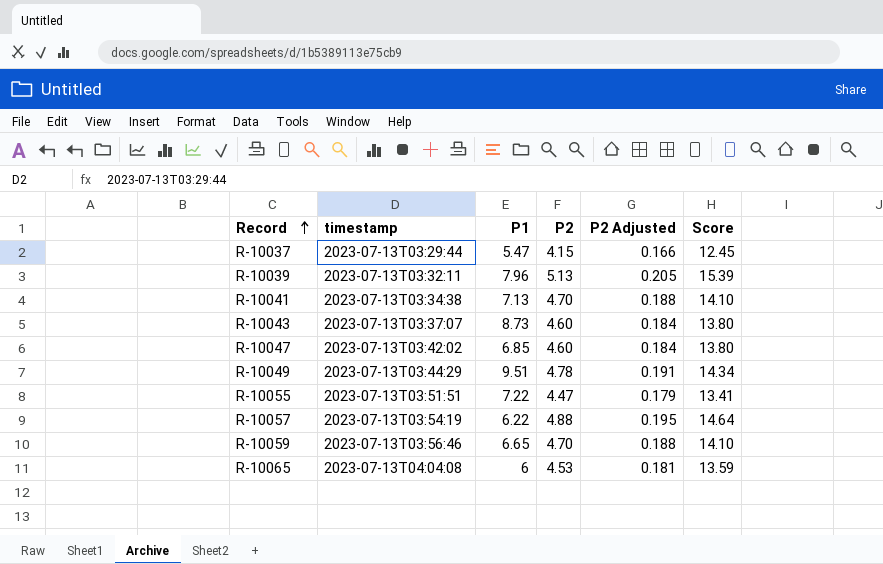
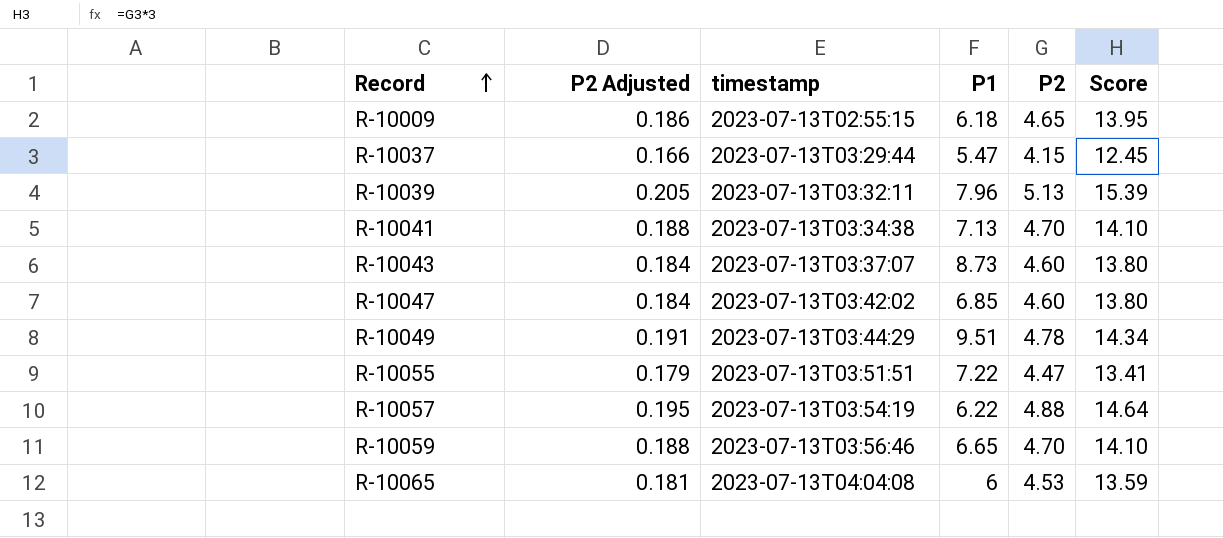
column P2 Adjusted | position: 5 -> 2
row R-10009: none -> 0.186 | 2023-07-13T02:55:15 | 6.18 | 4.65 | 13.95

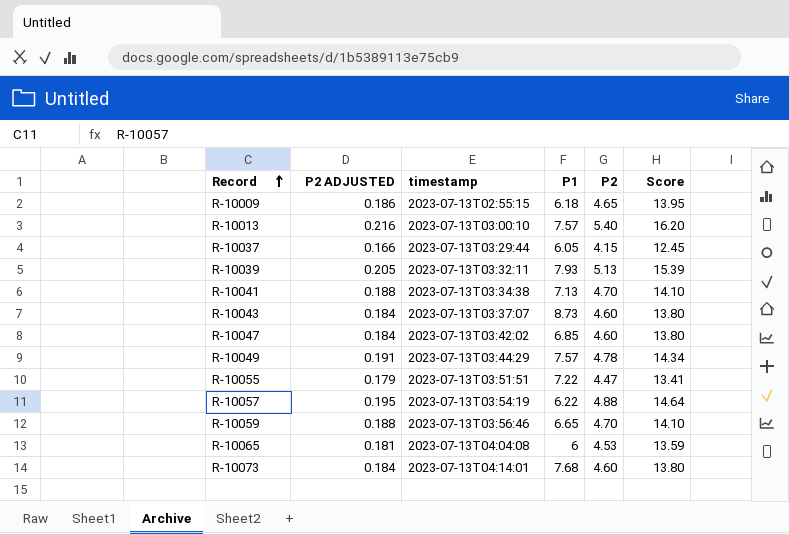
column name: P2 Adjusted -> P2 ADJUSTED
row R-10013: none -> 0.216 | 2023-07-13T03:00:10 | 7.57 | 5.40 | 16.20
R-10037 | P1: 5.47 -> 6.05
R-10039 | P1: 7.96 -> 7.93
R-10049 | P1: 9.51 -> 7.57
row R-10073: none -> 0.184 | 2023-07-13T04:14:01 | 7.68 | 4.60 | 13.80

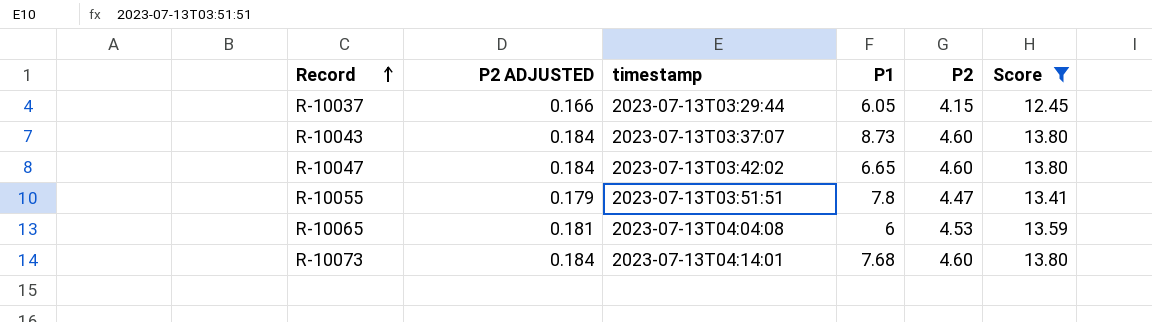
filter: none -> Score <= 13.80
R-10047 | P1: 6.85 -> 6.65
R-10055 | P1: 7.22 -> 7.8

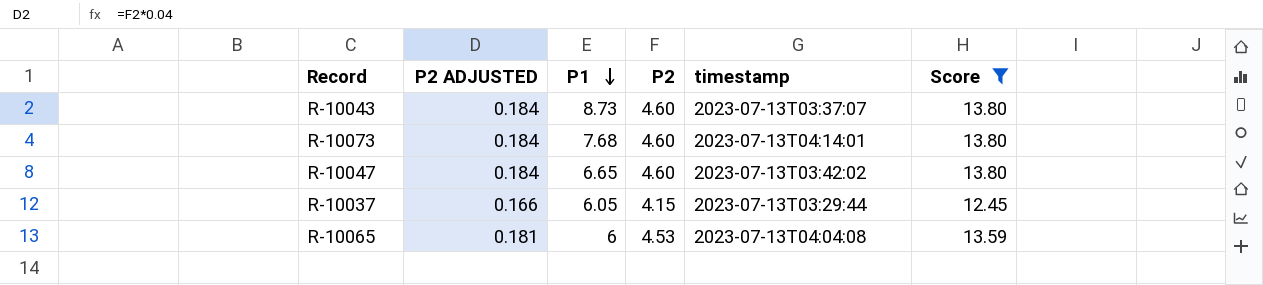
row order: Record ascending -> P1 descending
column timestamp | position: 3 -> 5
row R-10055: 0.179 | 2023-07-13T03:51:51 | 7.8 | 4.47 | 13.41 -> none

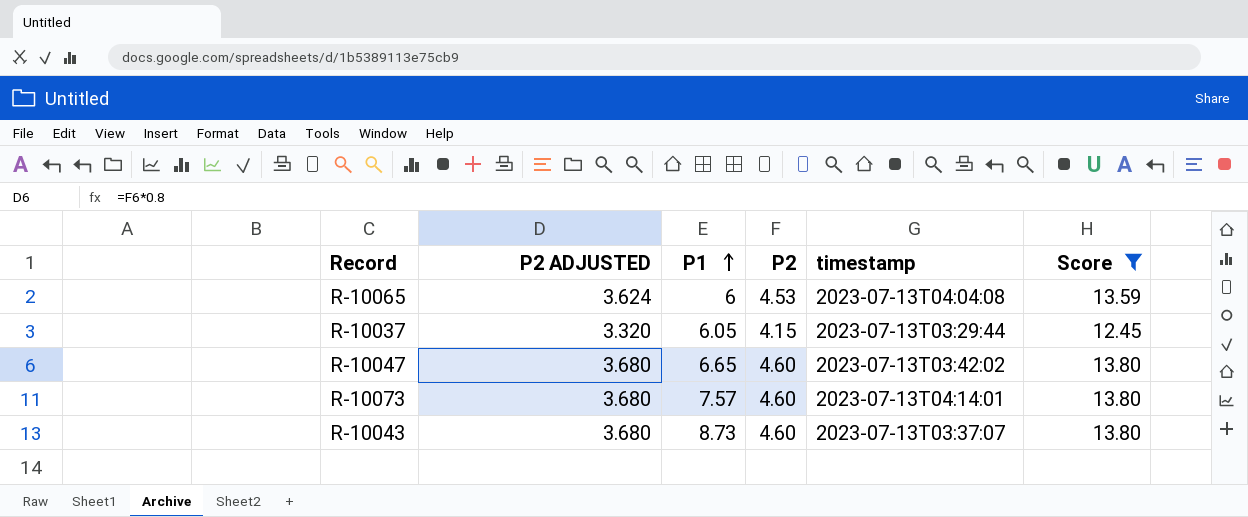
row order: P1 descending -> P1 ascending
column P2 ADJUSTED | formula: [P2] * 0.04 -> [P2] * 0.8
R-10073 | P1: 7.68 -> 7.57

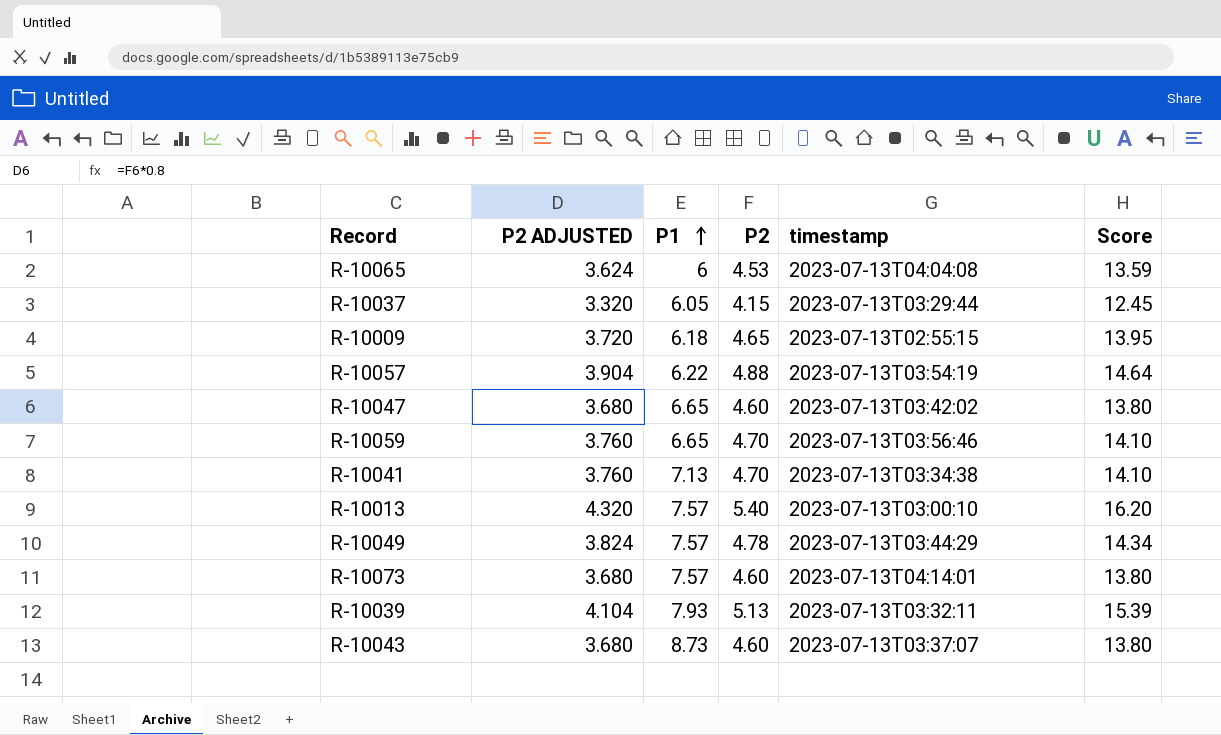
filter: Score <= 13.80 -> none

